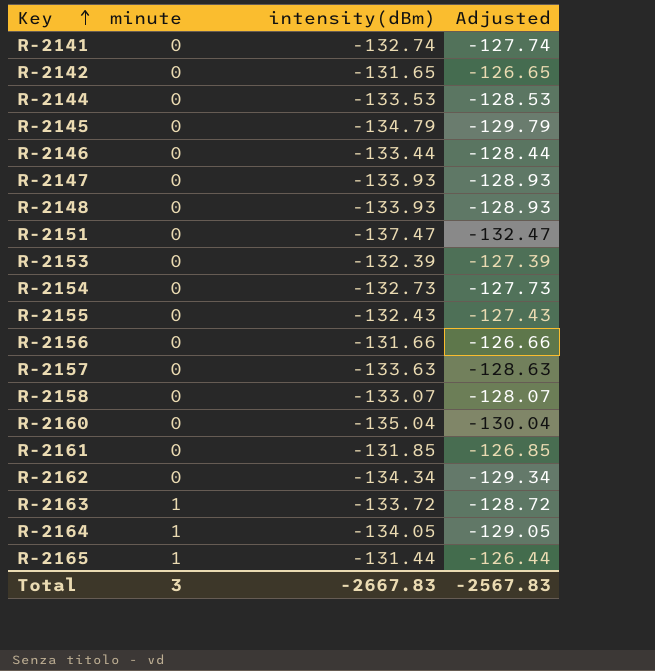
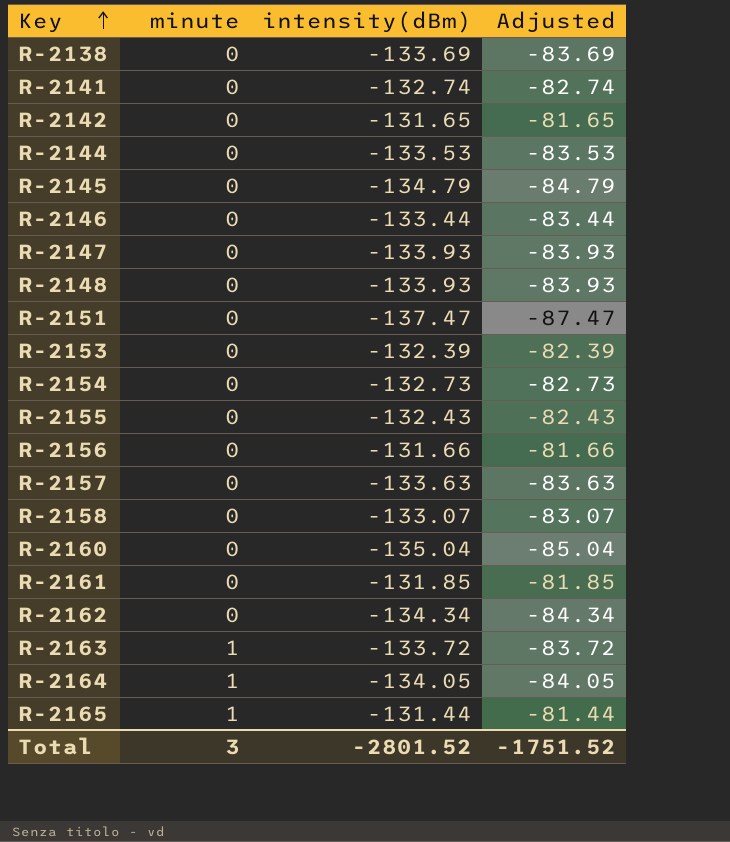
column Adjusted | formula: [intensity(dBm)] + 5 -> [intensity(dBm)] + 50
row R-2138: none -> 0 | -133.69 | -83.69
Total | intensity(dBm): -2667.83 -> -2801.52
Total | Adjusted: -2567.83 -> -1751.52

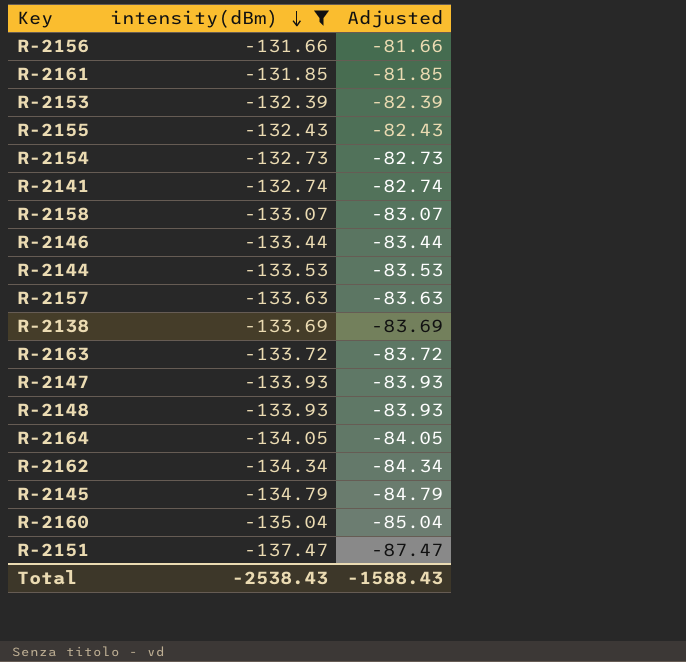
filter: none -> intensity(dBm) <= -131.66
row order: Key ascending -> intensity(dBm) descending
column minute | position: 2 -> none
Total | intensity(dBm): -2801.52 -> -2538.43
Total | Adjusted: -1751.52 -> -1588.43

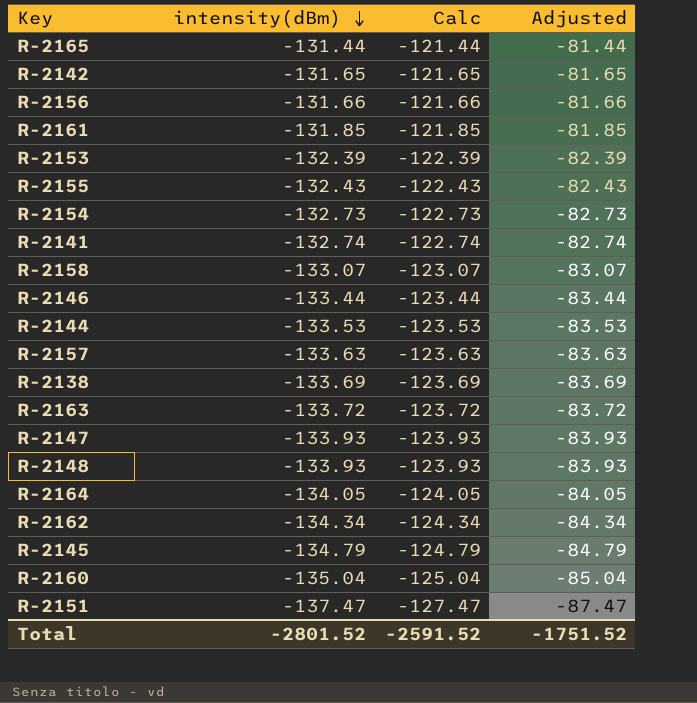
filter: intensity(dBm) <= -131.66 -> none
column Calc | formula: none -> [intensity(dBm)] + 10
Total | intensity(dBm): -2538.43 -> -2801.52
Total | Adjusted: -1588.43 -> -1751.52

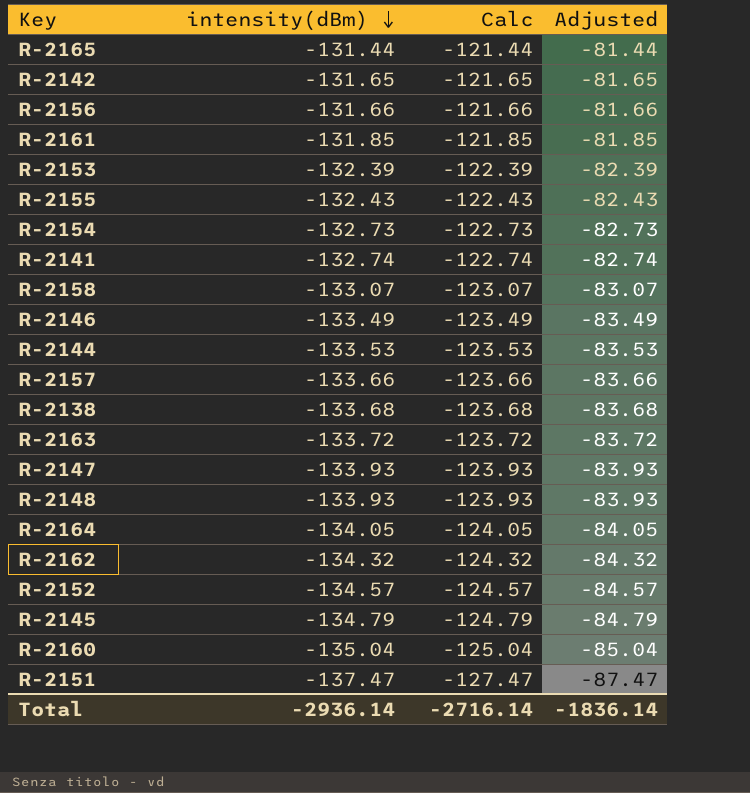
R-2146 | intensity(dBm): -133.44 -> -133.49
R-2146 | Calc: -123.44 -> -123.49
R-2146 | Adjusted: -83.44 -> -83.49
R-2157 | intensity(dBm): -133.63 -> -133.66
R-2157 | Calc: -123.63 -> -123.66
R-2157 | Adjusted: -83.63 -> -83.66
R-2138 | intensity(dBm): -133.69 -> -133.68
R-2138 | Calc: -123.69 -> -123.68
R-2138 | Adjusted: -83.69 -> -83.68
R-2162 | intensity(dBm): -134.34 -> -134.32
R-2162 | Calc: -124.34 -> -124.32
R-2162 | Adjusted: -84.34 -> -84.32
row R-2152: none -> -134.57 | -124.57 | -84.57
Total | intensity(dBm): -2801.52 -> -2936.14
Total | Calc: -2591.52 -> -2716.14
Total | Adjusted: -1751.52 -> -1836.14

